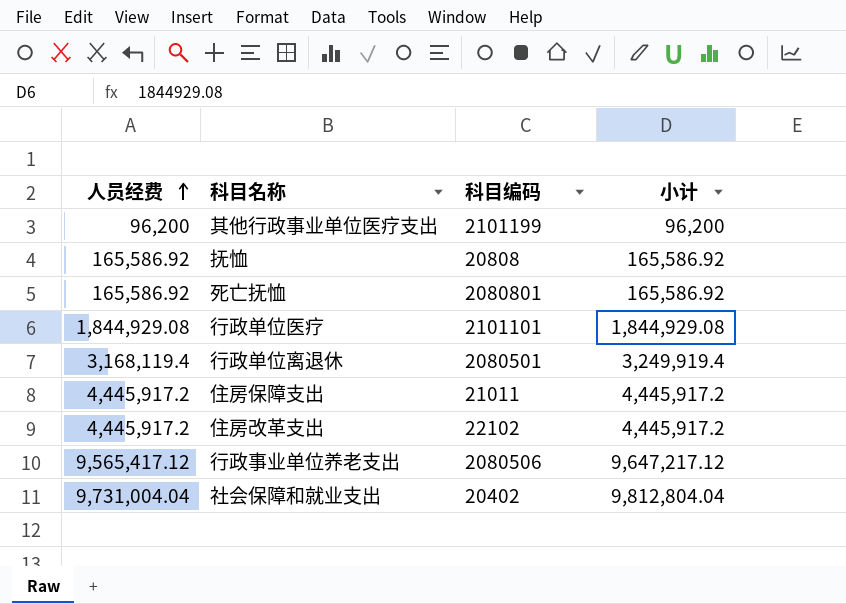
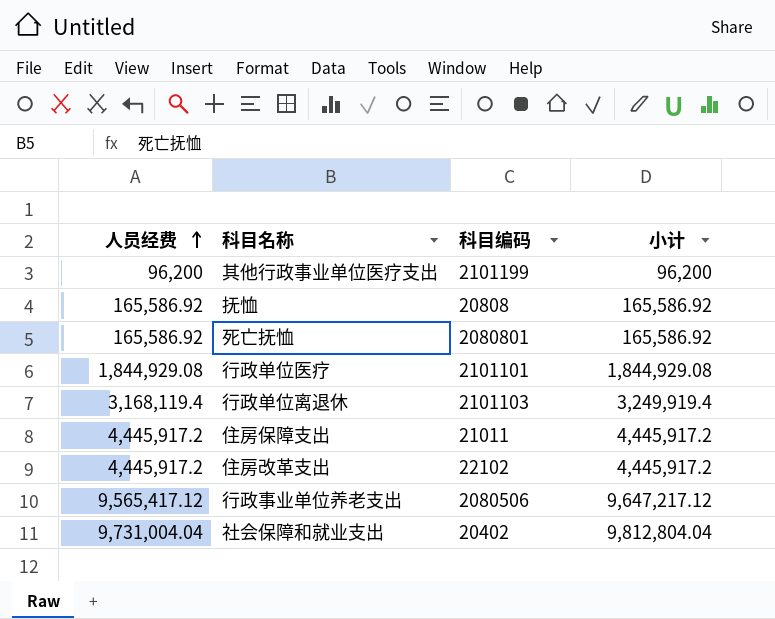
行政单位离退休 | 科目编码: 2080501 -> 2101103

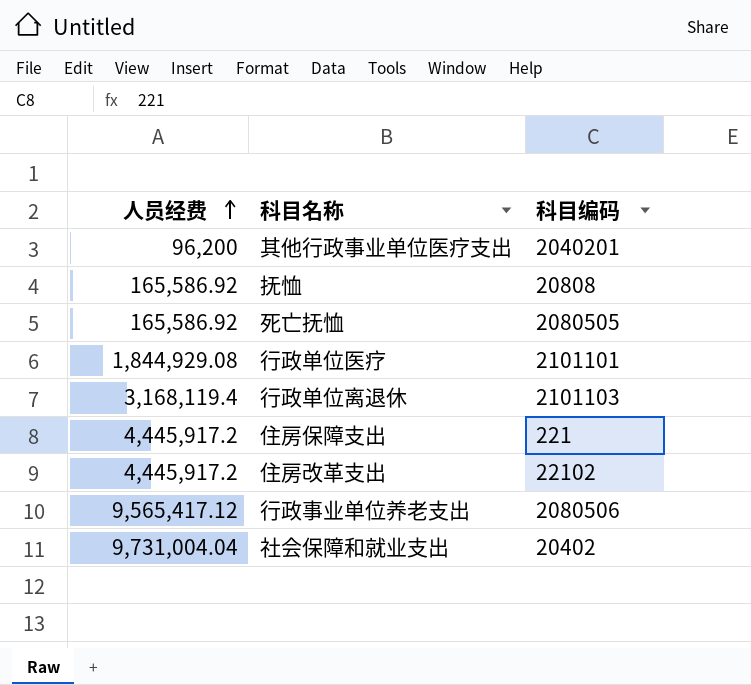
column 小计 | position: 4 -> none
其他行政事业单位医疗支出 | 科目编码: 2101199 -> 2040201
死亡抚恤 | 科目编码: 2080801 -> 2080505
住房保障支出 | 科目编码: 21011 -> 221

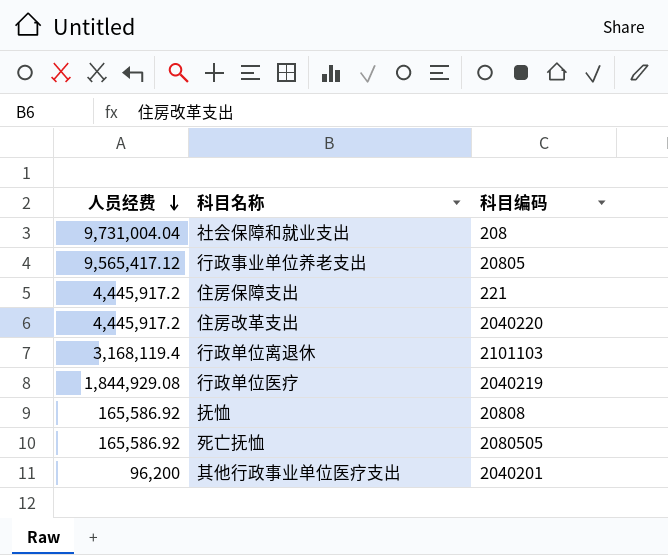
row order: 人员经费 ascending -> 人员经费 descending
社会保障和就业支出 | 科目编码: 20402 -> 208
行政事业单位养老支出 | 科目编码: 2080506 -> 20805
住房改革支出 | 科目编码: 22102 -> 2040220
行政单位医疗 | 科目编码: 2101101 -> 2040219

